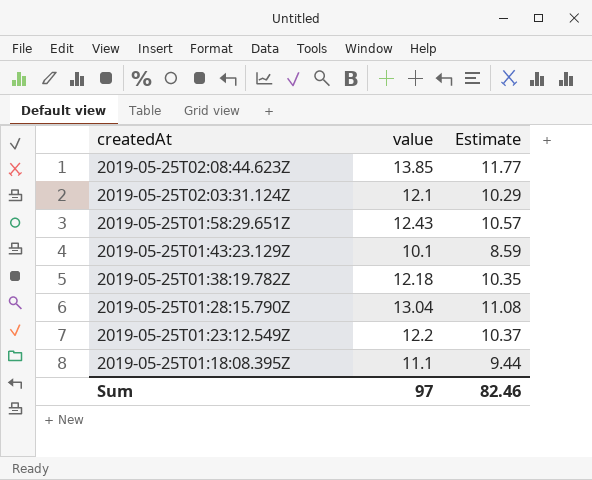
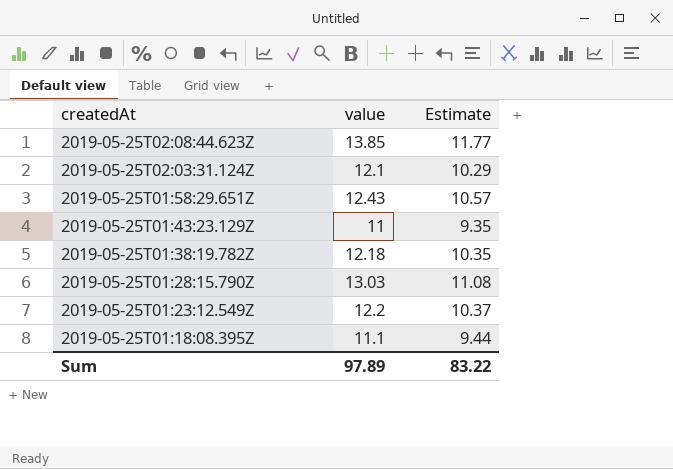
2019-05-25T01:43:23.129Z | value: 10.1 -> 11
2019-05-25T01:43:23.129Z | Estimate: 8.59 -> 9.35
2019-05-25T01:28:15.790Z | value: 13.04 -> 13.03
Sum | value: 97 -> 97.89
Sum | Estimate: 82.46 -> 83.22

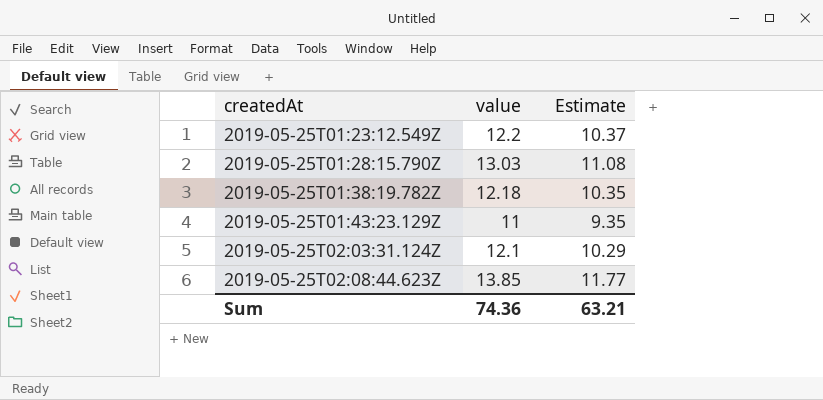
row order: createdAt descending -> createdAt ascending
row 2019-05-25T01:58:29.651Z: 12.43 | 10.57 -> none
row 2019-05-25T01:18:08.395Z: 11.1 | 9.44 -> none
Sum | value: 97.89 -> 74.36
Sum | Estimate: 83.22 -> 63.21

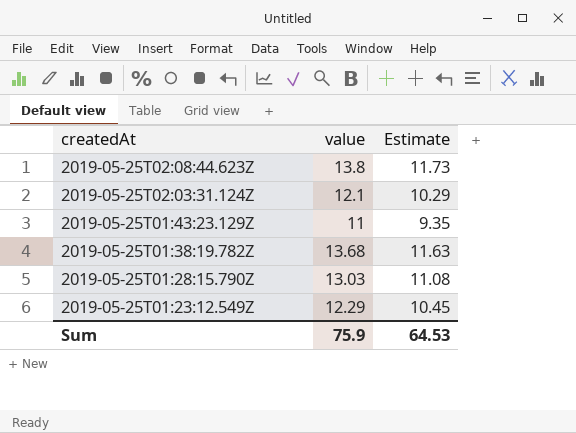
row order: createdAt ascending -> createdAt descending
2019-05-25T02:08:44.623Z | value: 13.85 -> 13.8
2019-05-25T02:08:44.623Z | Estimate: 11.77 -> 11.73
2019-05-25T01:38:19.782Z | value: 12.18 -> 13.68
2019-05-25T01:38:19.782Z | Estimate: 10.35 -> 11.63
2019-05-25T01:23:12.549Z | value: 12.2 -> 12.29
2019-05-25T01:23:12.549Z | Estimate: 10.37 -> 10.45
Sum | value: 74.36 -> 75.9
Sum | Estimate: 63.21 -> 64.53

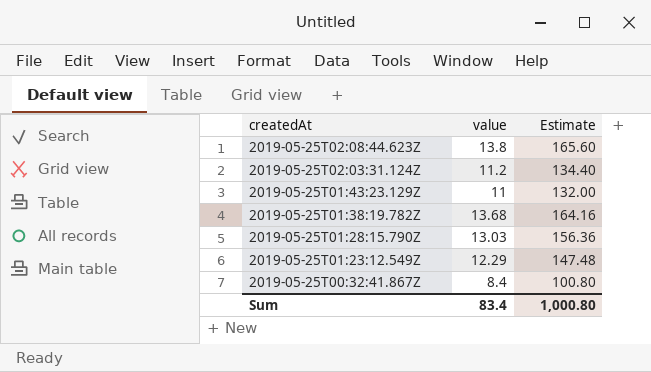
column Estimate | formula: [value] * 0.85 -> [value] * 12
2019-05-25T02:03:31.124Z | value: 12.1 -> 11.2
row 2019-05-25T00:32:41.867Z: none -> 8.4 | 100.80
Sum | value: 75.9 -> 83.4
Sum | Estimate: 64.53 -> 1,000.80

